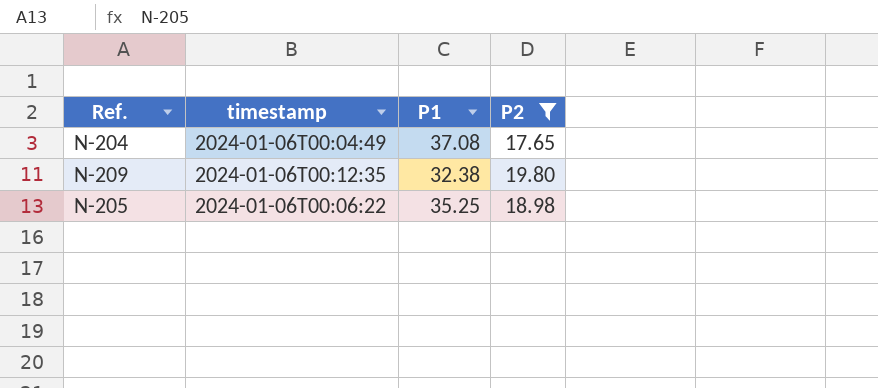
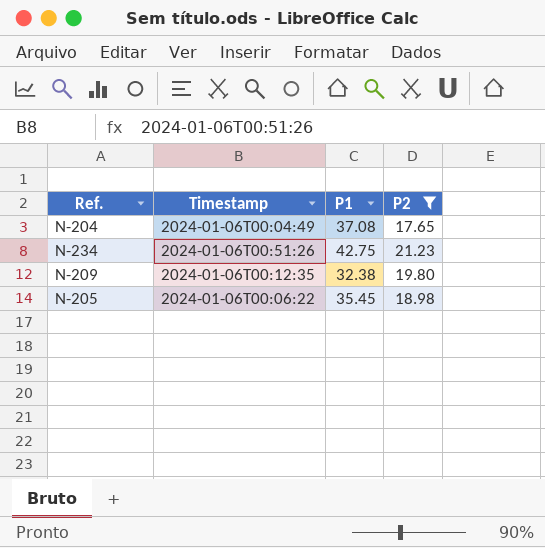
column name: timestamp -> Timestamp
row N-234: none -> 2024-01-06T00:51:26 | 42.75 | 21.23
N-205 | P1: 35.25 -> 35.45

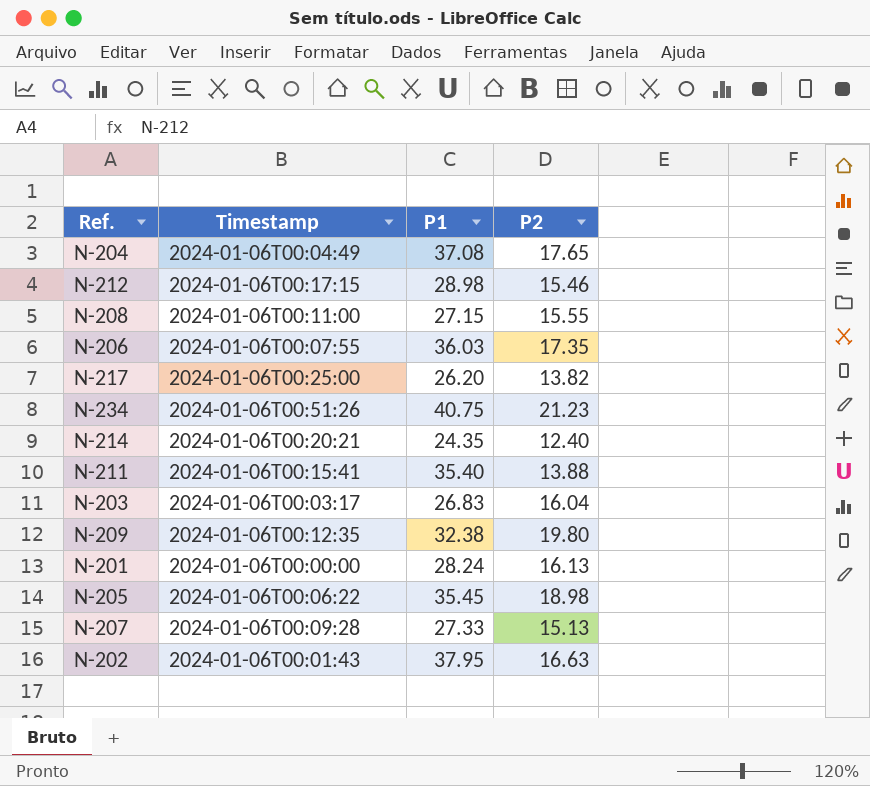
filter: P2 >= 17.65 -> none
N-234 | P1: 42.75 -> 40.75

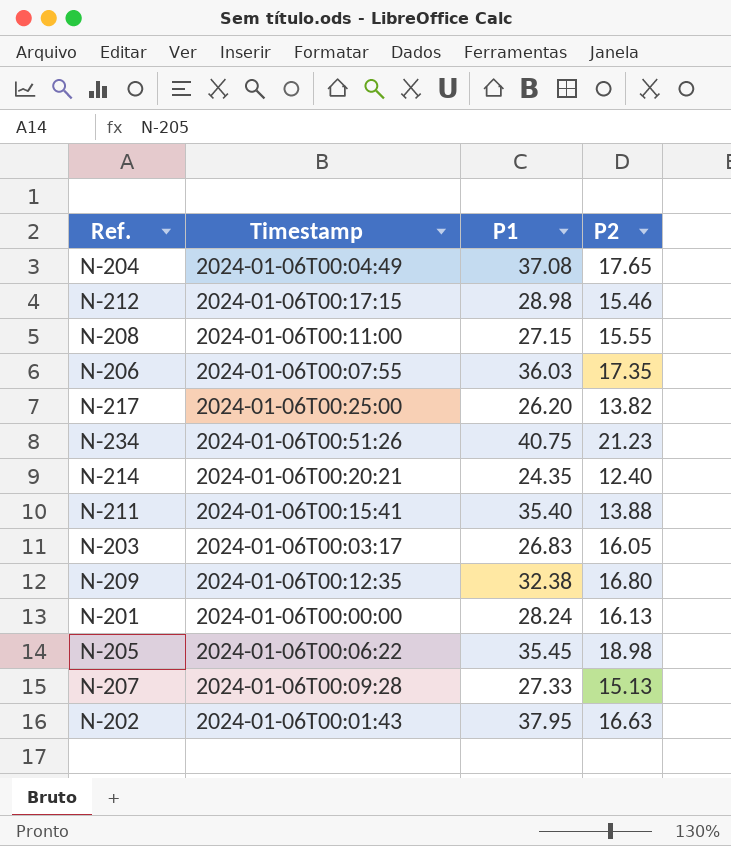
N-203 | P2: 16.04 -> 16.05
N-209 | P2: 19.80 -> 16.80

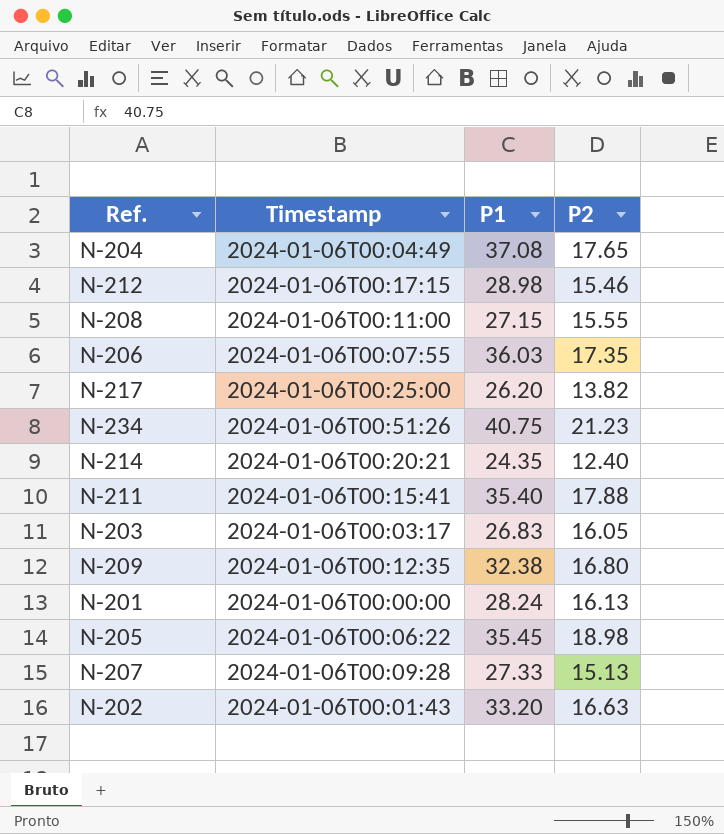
N-211 | P2: 13.88 -> 17.88
N-202 | P1: 37.95 -> 33.20

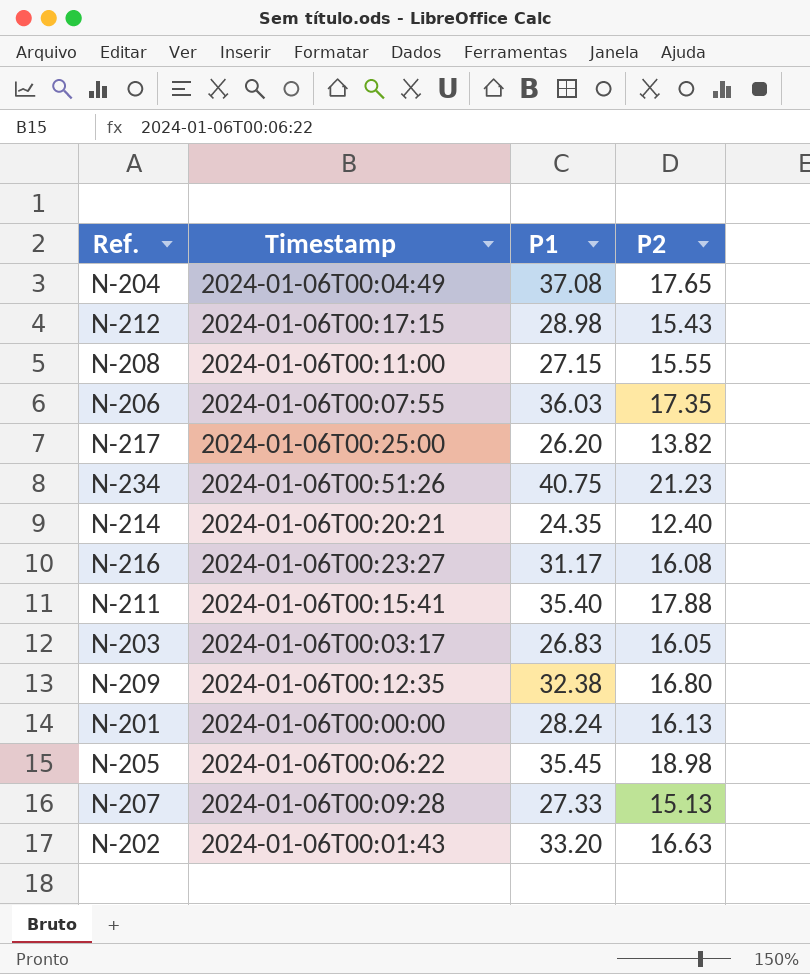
N-212 | P2: 15.46 -> 15.43
row N-216: none -> 2024-01-06T00:23:27 | 31.17 | 16.08

